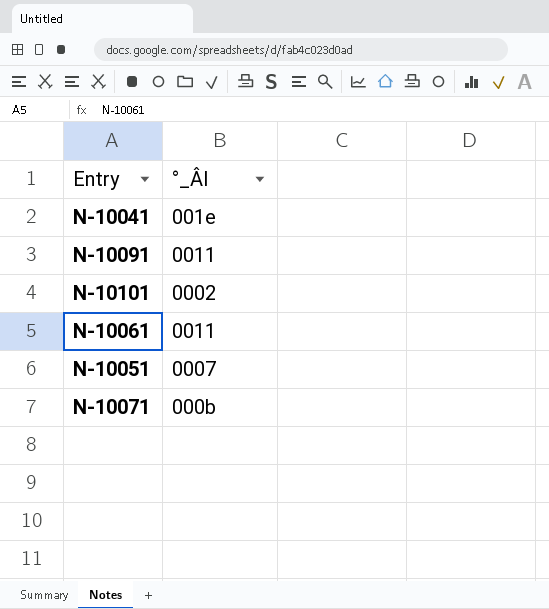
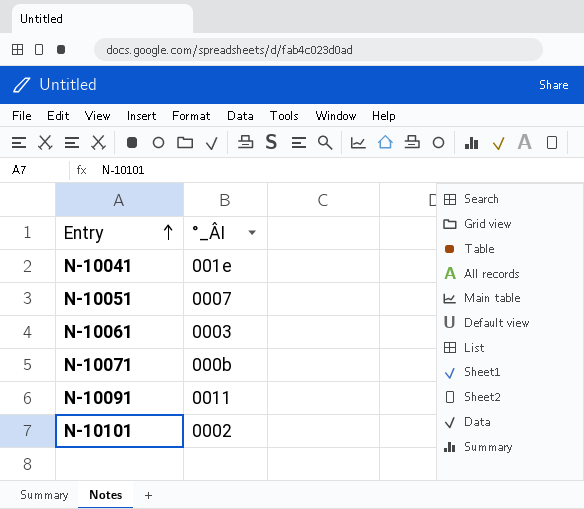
row order: none -> Entry ascending
N-10061 | °_ÂI: 0011 -> 0003

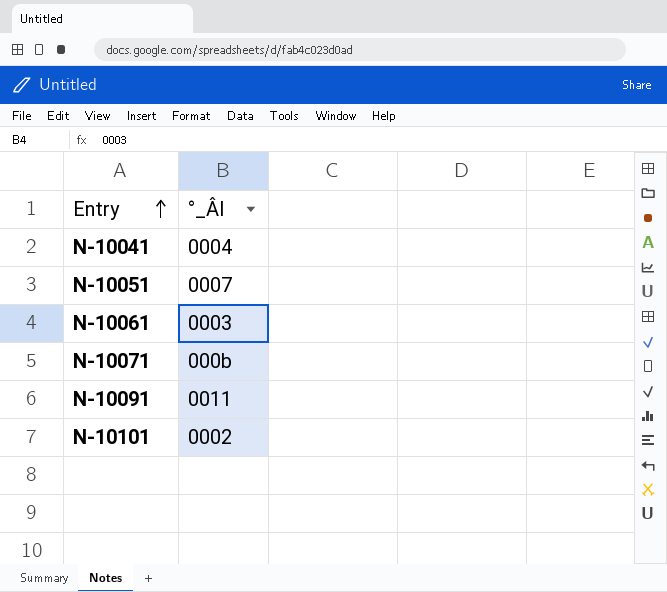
N-10041 | °_ÂI: 001e -> 0004

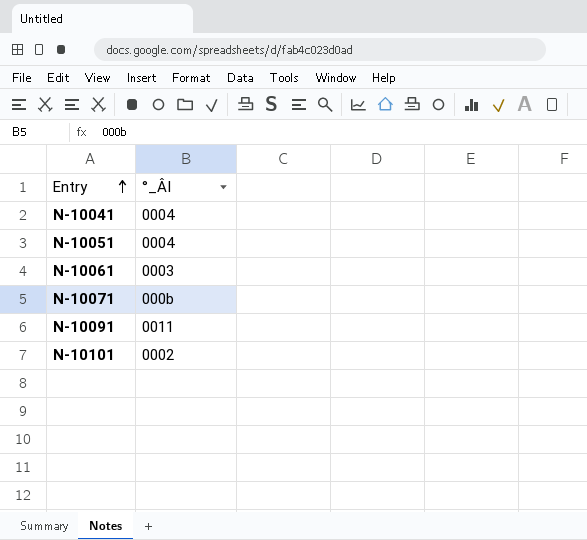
N-10051 | °_ÂI: 0007 -> 0004

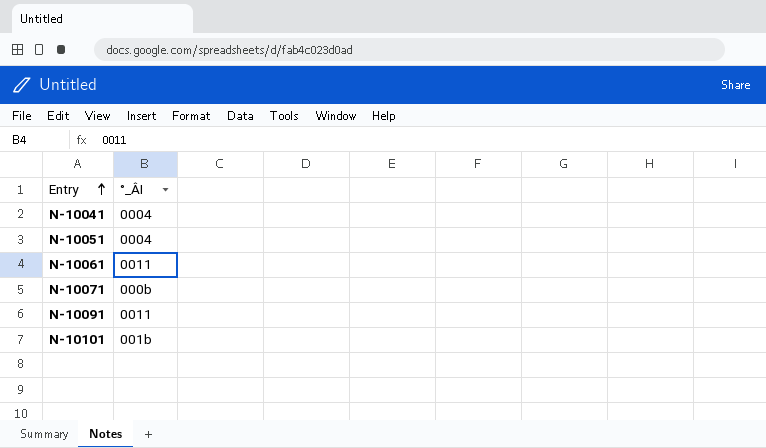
N-10061 | °_ÂI: 0003 -> 0011
N-10101 | °_ÂI: 0002 -> 001b

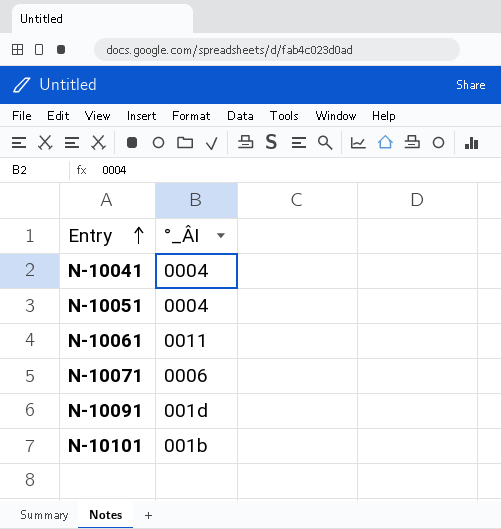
N-10071 | °_ÂI: 000b -> 0006
N-10091 | °_ÂI: 0011 -> 001d

